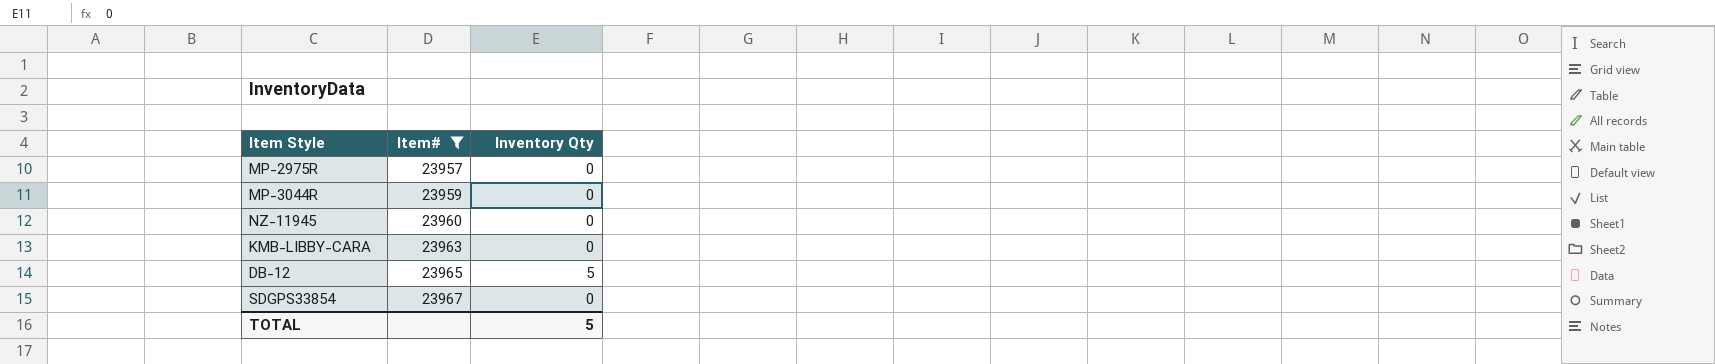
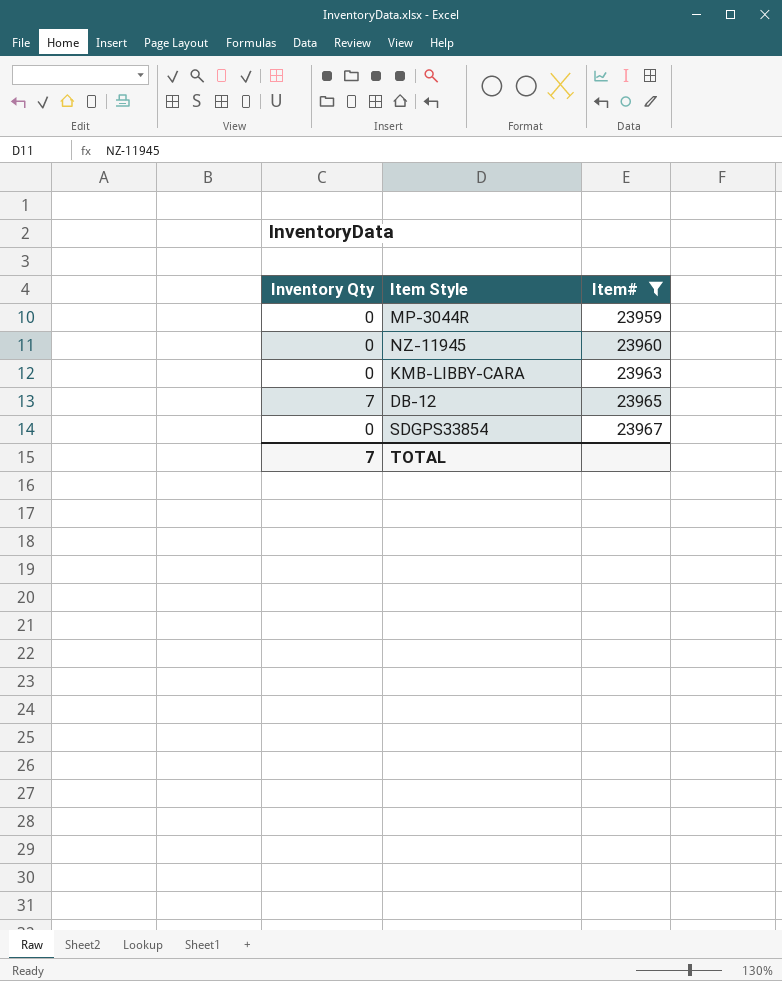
column Inventory Qty | position: 3 -> 1
row MP-2975R: 23957 | 0 -> none
DB-12 | Inventory Qty: 5 -> 7
TOTAL | Inventory Qty: 5 -> 7

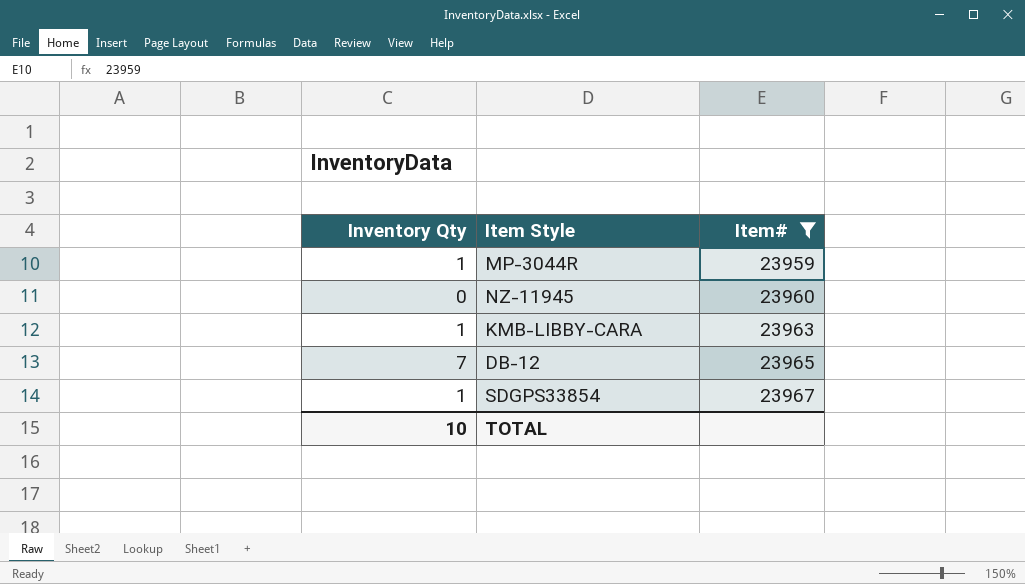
MP-3044R | Inventory Qty: 0 -> 1
KMB-LIBBY-CARA | Inventory Qty: 0 -> 1
SDGPS33854 | Inventory Qty: 0 -> 1
TOTAL | Inventory Qty: 7 -> 10

